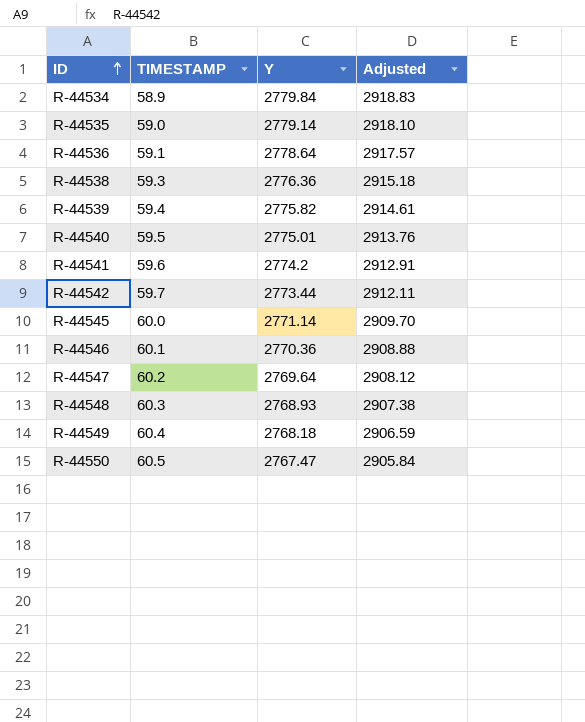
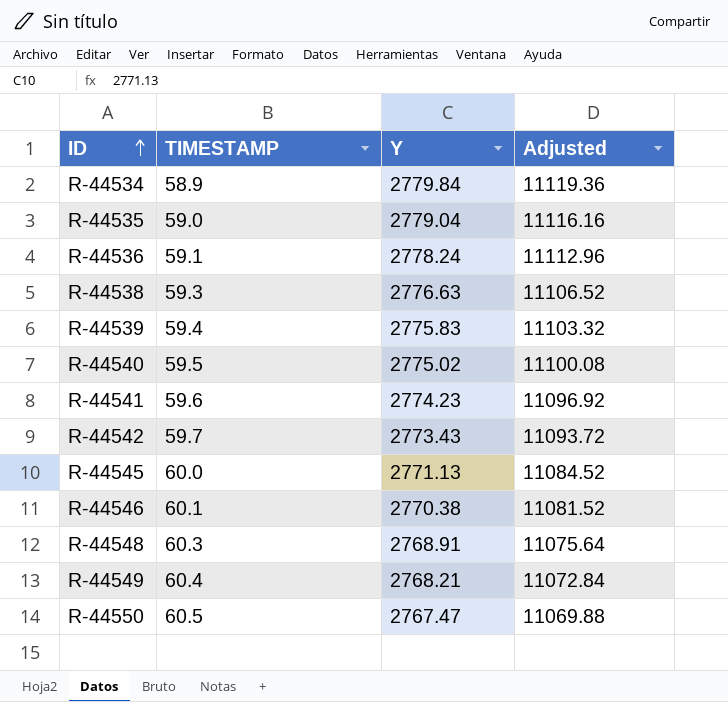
column Adjusted | formula: [Y] * 1.05 -> [Y] * 4
row R-44547: 60.2 | 2769.64 | 2908.12 -> none
R-44535 | Y: 2779.14 -> 2779.04
R-44536 | Y: 2778.64 -> 2778.24
R-44538 | Y: 2776.36 -> 2776.63
R-44539 | Y: 2775.82 -> 2775.83
R-44540 | Y: 2775.01 -> 2775.02
R-44541 | Y: 2774.2 -> 2774.23
R-44542 | Y: 2773.44 -> 2773.43
R-44545 | Y: 2771.14 -> 2771.13
R-44546 | Y: 2770.36 -> 2770.38
R-44548 | Y: 2768.93 -> 2768.91
R-44549 | Y: 2768.18 -> 2768.21

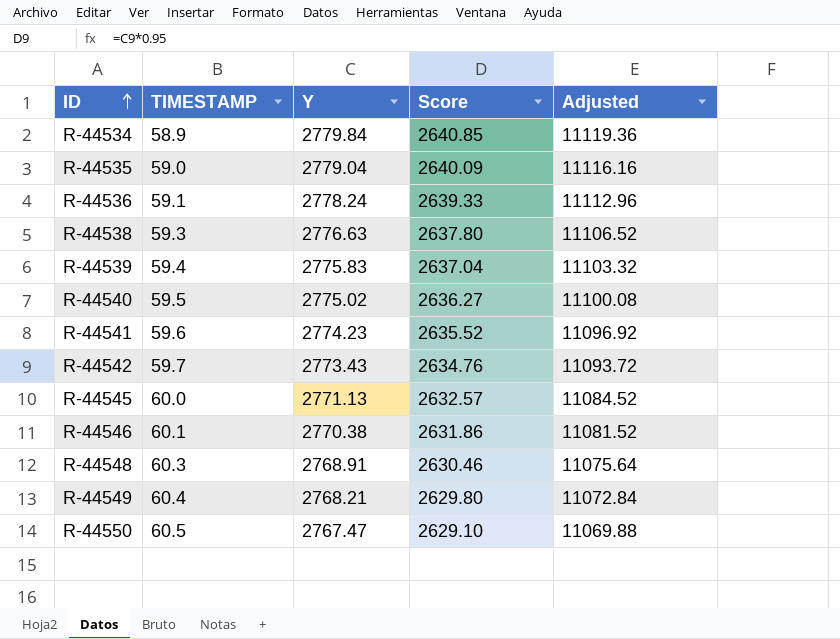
column Score | formula: none -> [Y] * 0.95

